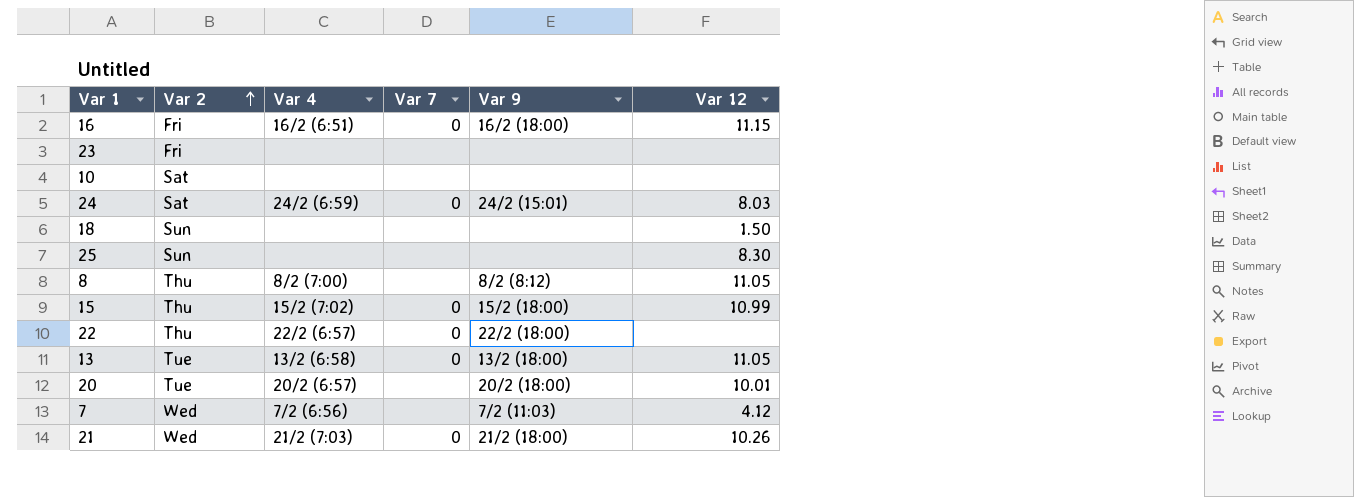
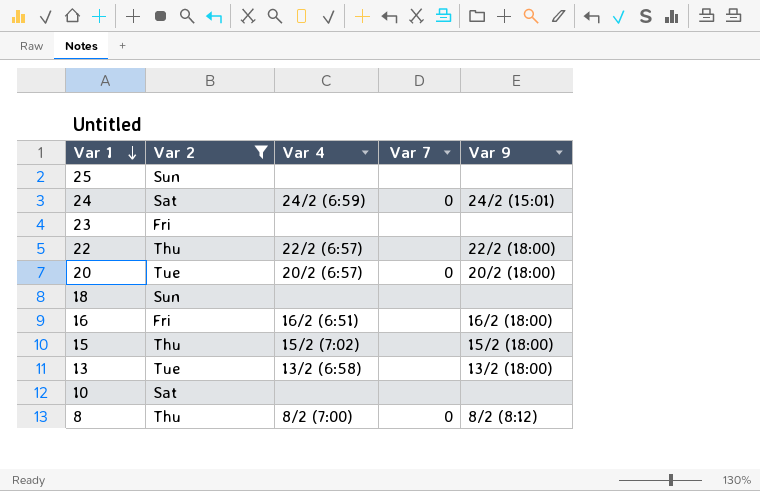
filter: none -> Var 2 != Wed
row order: Var 2 ascending -> Var 1 descending
column Var 12 | position: 6 -> none
22 | Var 7: 0 -> none
20 | Var 7: none -> 0
16 | Var 7: 0 -> none
15 | Var 7: 0 -> none
13 | Var 7: 0 -> none
8 | Var 7: none -> 0

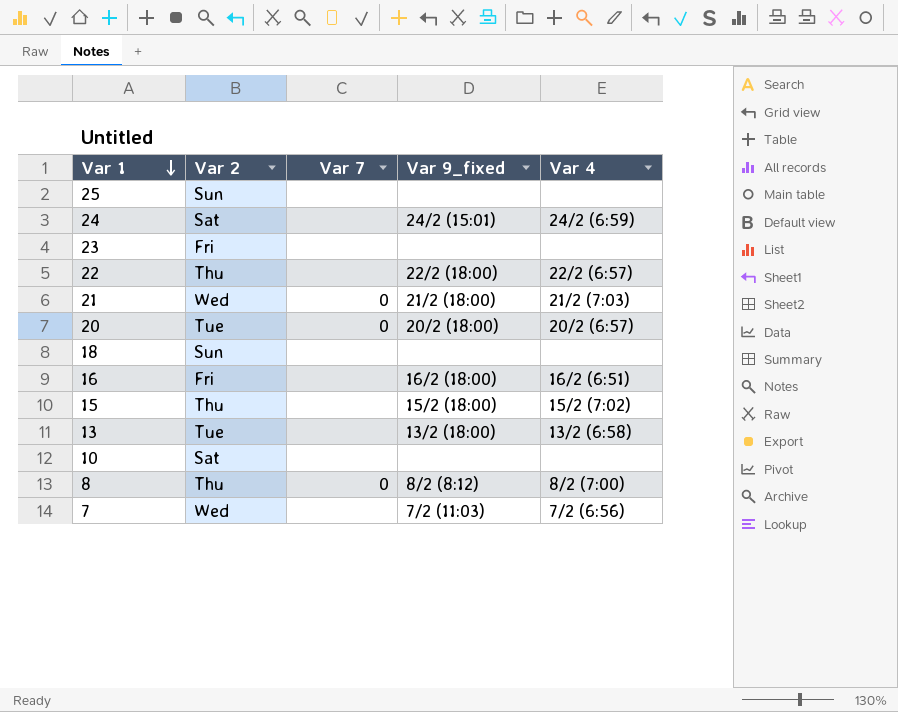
filter: Var 2 != Wed -> none
column name: Var 9 -> Var 9_fixed
column Var 4 | position: 3 -> 5
24 | Var 7: 0 -> none

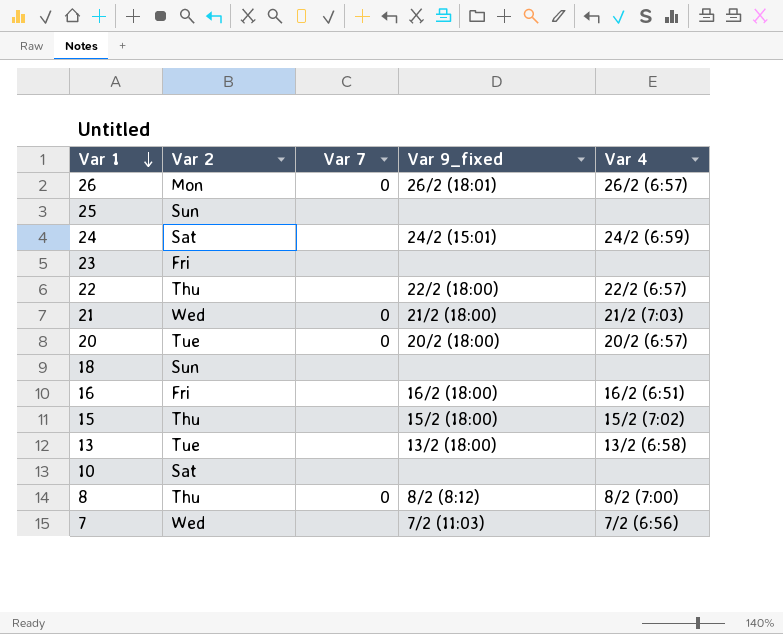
row 26: none -> Mon | 0 | 26/2 (18:01) | 26/2 (6:57)

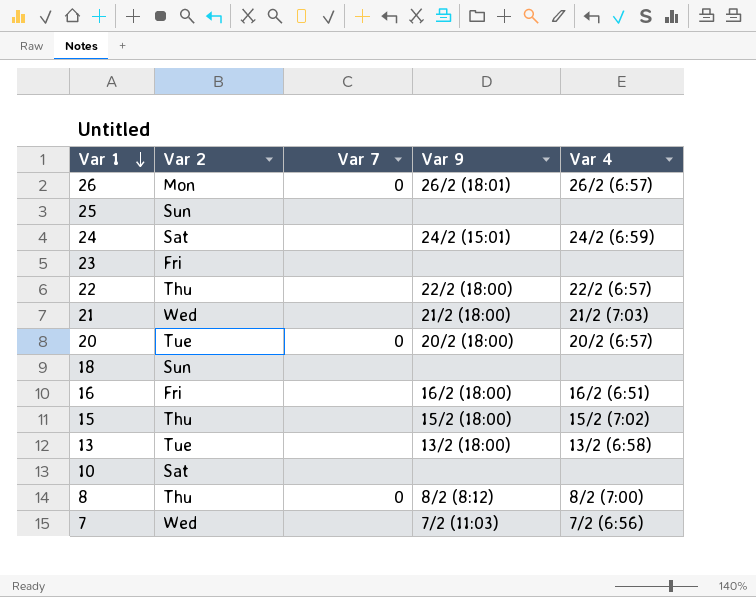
column name: Var 9_fixed -> Var 9
21 | Var 7: 0 -> none

